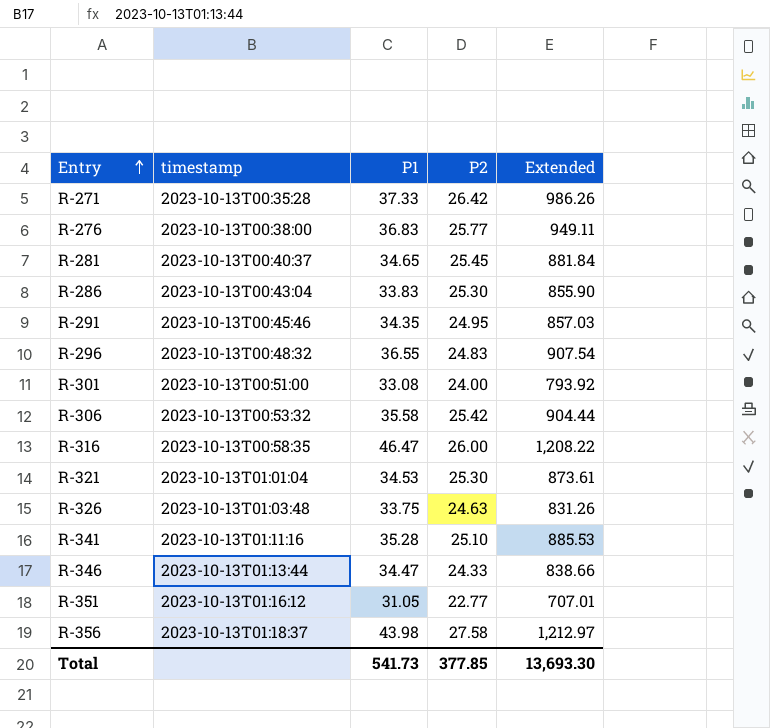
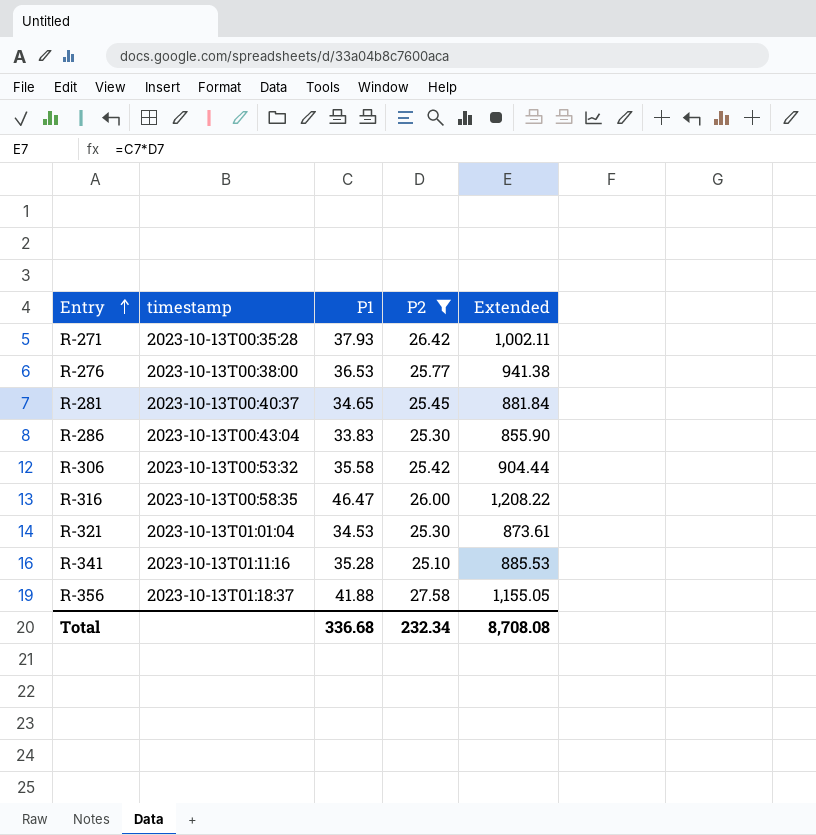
filter: none -> P2 >= 25.10
R-271 | P1: 37.33 -> 37.93
R-271 | Extended: 986.26 -> 1,002.11
R-276 | P1: 36.83 -> 36.53
R-276 | Extended: 949.11 -> 941.38
R-356 | P1: 43.98 -> 41.88
R-356 | Extended: 1,212.97 -> 1,155.05
Total | P1: 541.73 -> 336.68
Total | P2: 377.85 -> 232.34
Total | Extended: 13,693.30 -> 8,708.08

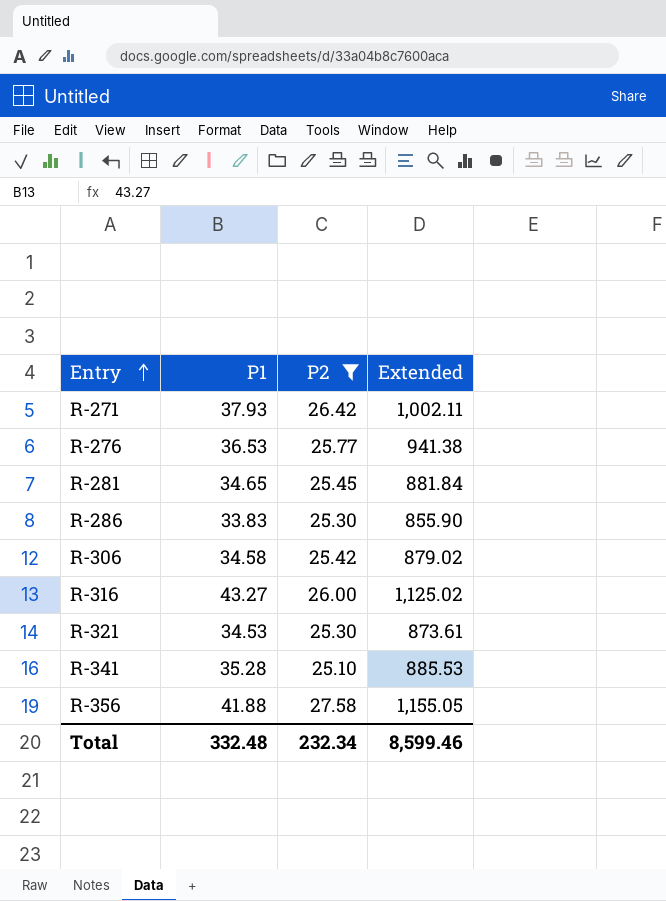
column timestamp | position: 2 -> none
R-306 | P1: 35.58 -> 34.58
R-306 | Extended: 904.44 -> 879.02
R-316 | P1: 46.47 -> 43.27
R-316 | Extended: 1,208.22 -> 1,125.02
Total | P1: 336.68 -> 332.48
Total | Extended: 8,708.08 -> 8,599.46

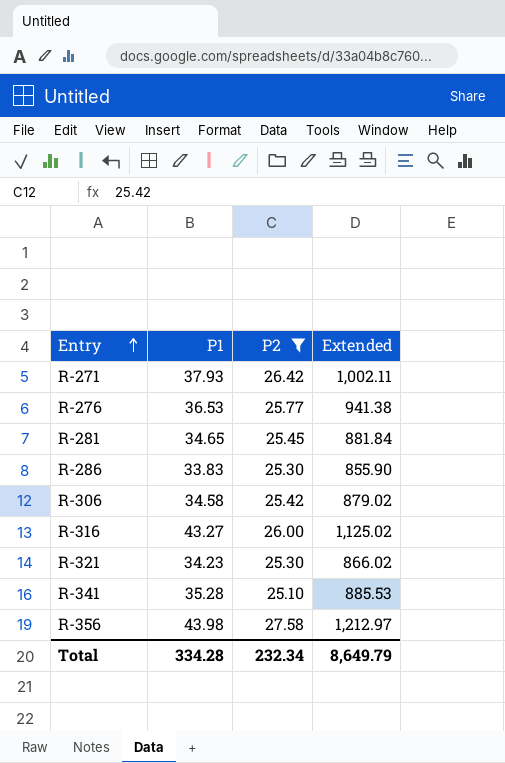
R-321 | P1: 34.53 -> 34.23
R-321 | Extended: 873.61 -> 866.02
R-356 | P1: 41.88 -> 43.98
R-356 | Extended: 1,155.05 -> 1,212.97
Total | P1: 332.48 -> 334.28
Total | Extended: 8,599.46 -> 8,649.79

